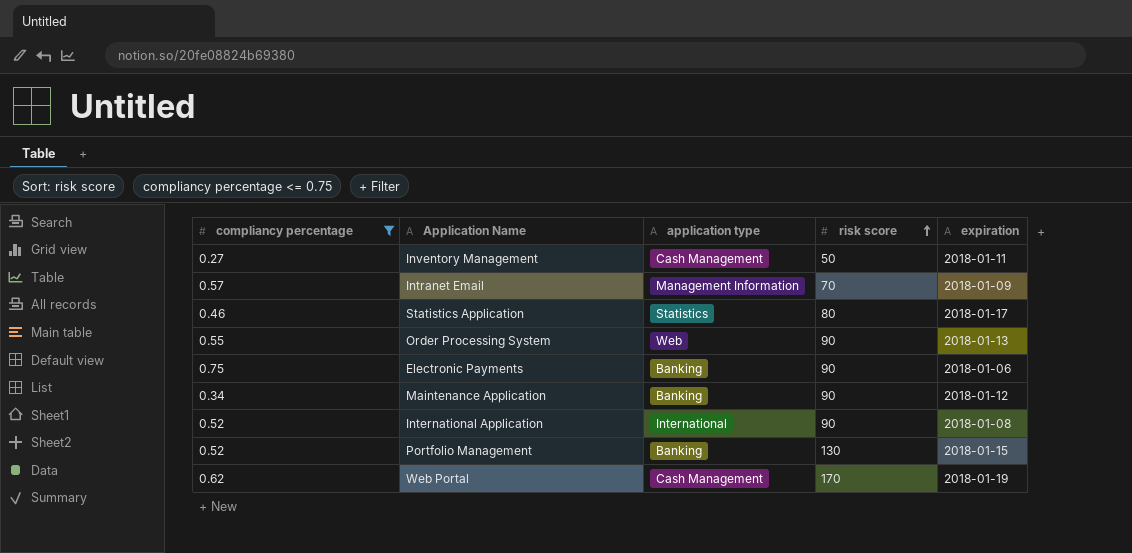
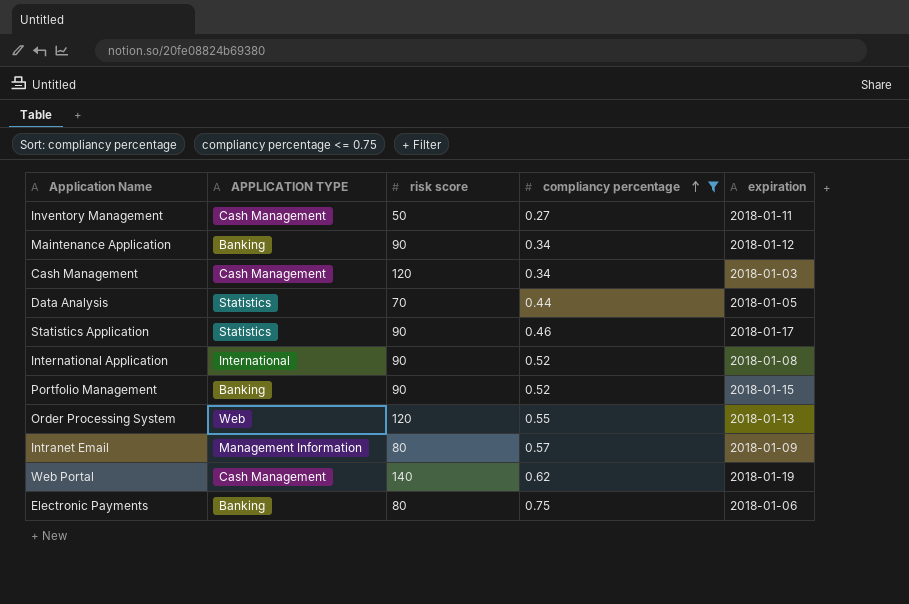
row order: risk score ascending -> compliancy percentage ascending
column name: application type -> APPLICATION TYPE
column compliancy percentage | position: 1 -> 4
row Cash Management: none -> Cash Management | 120 | 0.34 | 2018-01-03
row Data Analysis: none -> Statistics | 70 | 0.44 | 2018-01-05
Statistics Application | risk score: 80 -> 90
Portfolio Management | risk score: 130 -> 90
Order Processing System | risk score: 90 -> 120
Intranet Email | risk score: 70 -> 80
Web Portal | risk score: 170 -> 140
Electronic Payments | risk score: 90 -> 80

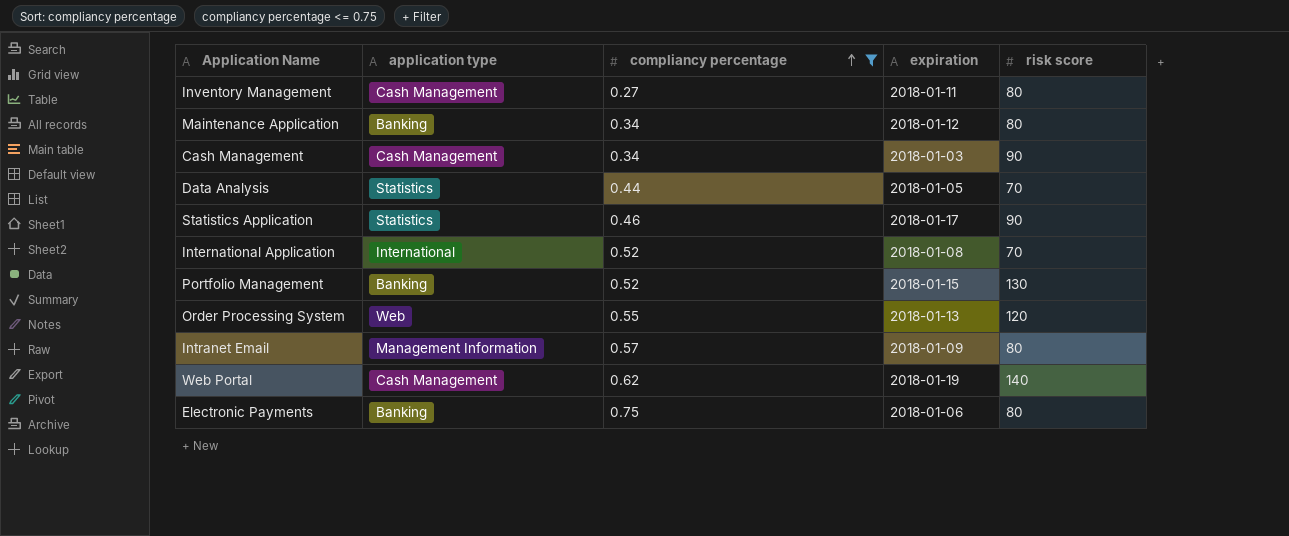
column name: APPLICATION TYPE -> application type
column risk score | position: 3 -> 5
Inventory Management | risk score: 50 -> 80
Maintenance Application | risk score: 90 -> 80
Cash Management | risk score: 120 -> 90
International Application | risk score: 90 -> 70
Portfolio Management | risk score: 90 -> 130

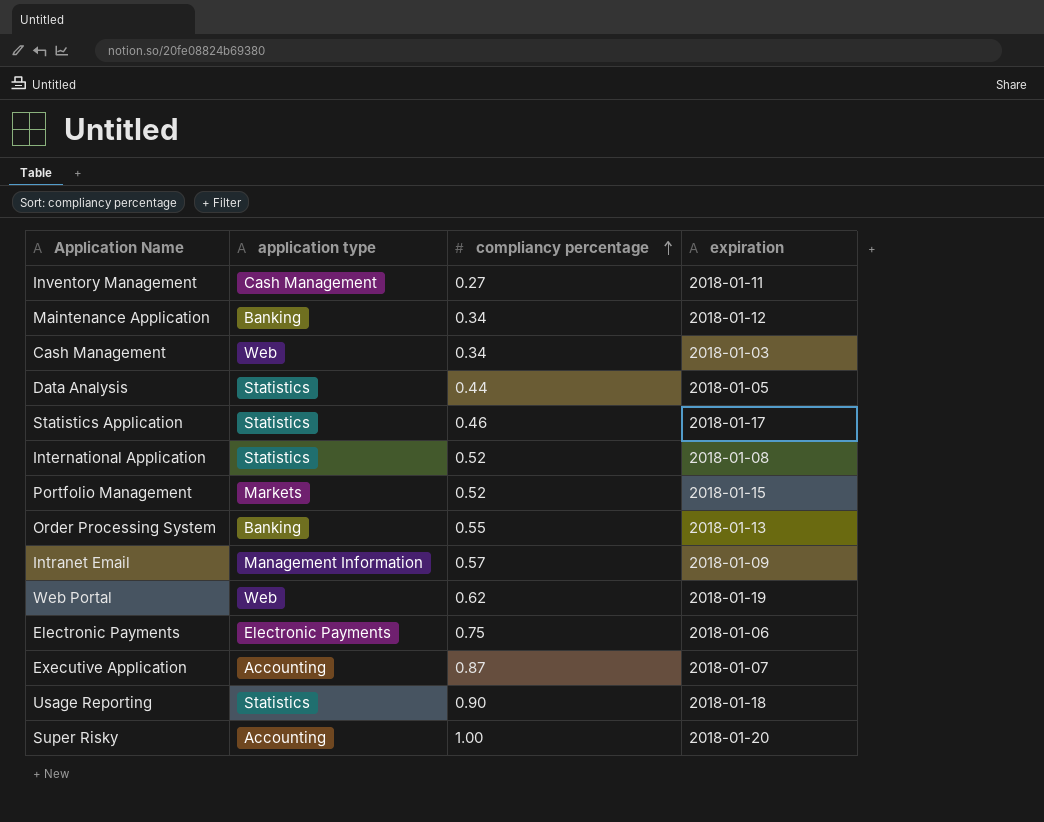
filter: compliancy percentage <= 0.75 -> none
column risk score | position: 5 -> none
Cash Management | application type: Cash Management -> Web
International Application | application type: International -> Statistics
Portfolio Management | application type: Banking -> Markets
Order Processing System | application type: Web -> Banking
Web Portal | application type: Cash Management -> Web
Electronic Payments | application type: Banking -> Electronic Payments

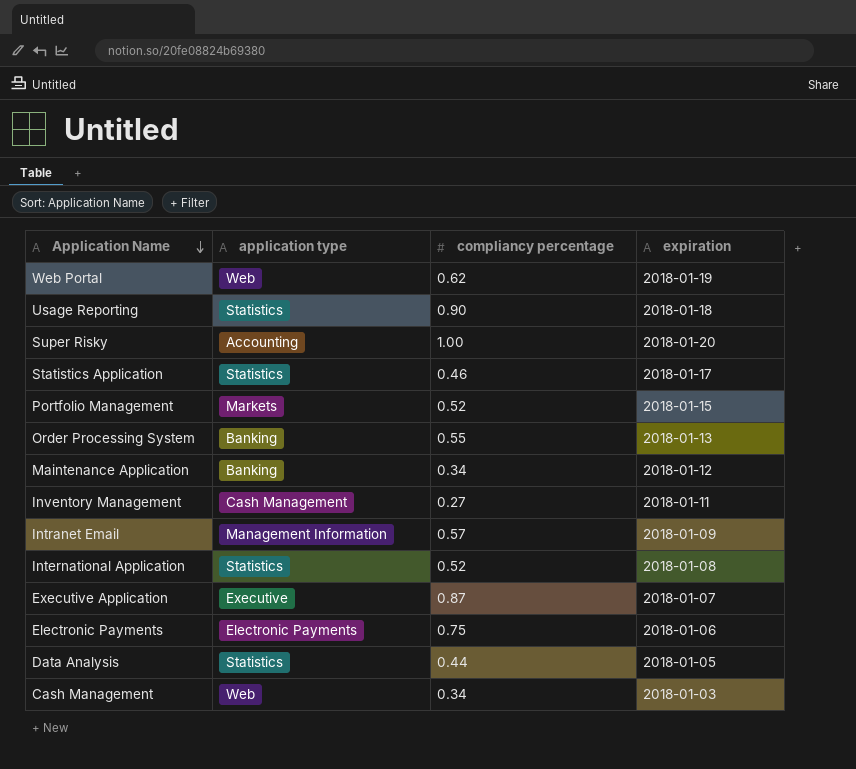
row order: compliancy percentage ascending -> Application Name descending
Executive Application | application type: Accounting -> Executive

